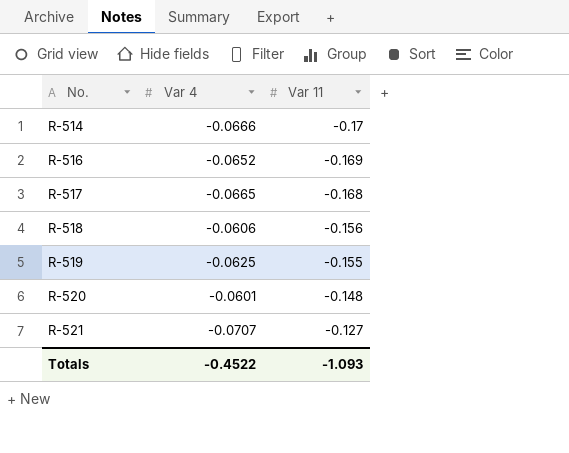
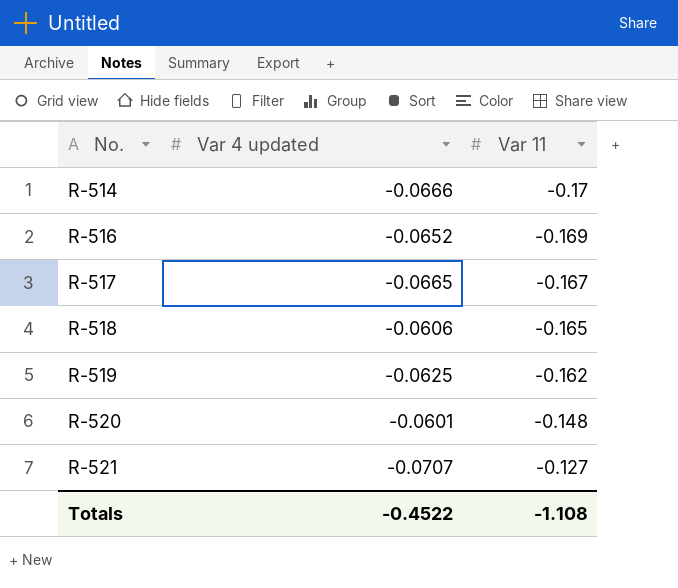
column name: Var 4 -> Var 4 updated
R-517 | Var 11: -0.168 -> -0.167
R-518 | Var 11: -0.156 -> -0.165
R-519 | Var 11: -0.155 -> -0.162
Totals | Var 11: -1.093 -> -1.108

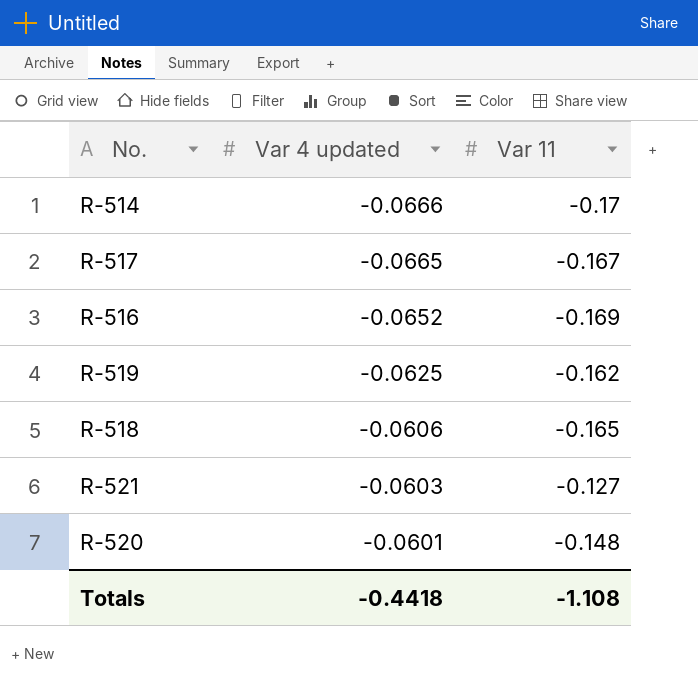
row order: No. ascending -> Var 4 updated ascending
R-521 | Var 4 updated: -0.0707 -> -0.0603
Totals | Var 4 updated: -0.4522 -> -0.4418

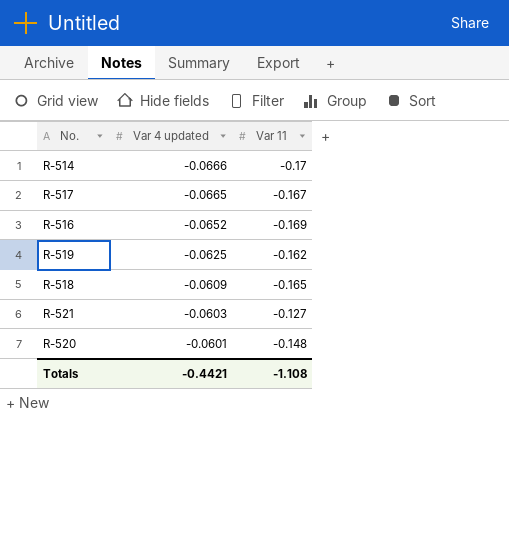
R-518 | Var 4 updated: -0.0606 -> -0.0609
Totals | Var 4 updated: -0.4418 -> -0.4421

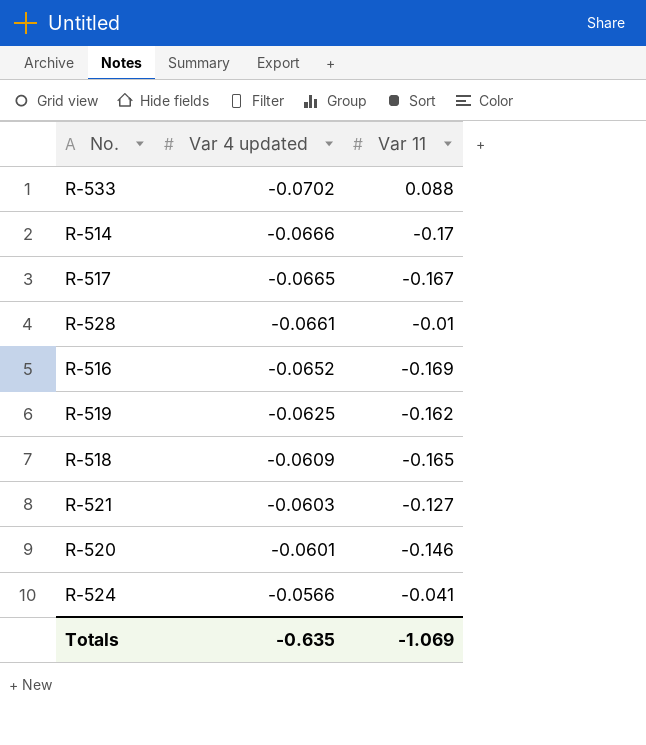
row R-533: none -> -0.0702 | 0.088
row R-528: none -> -0.0661 | -0.01
R-520 | Var 11: -0.148 -> -0.146
row R-524: none -> -0.0566 | -0.041
Totals | Var 4 updated: -0.4421 -> -0.635
Totals | Var 11: -1.108 -> -1.069

